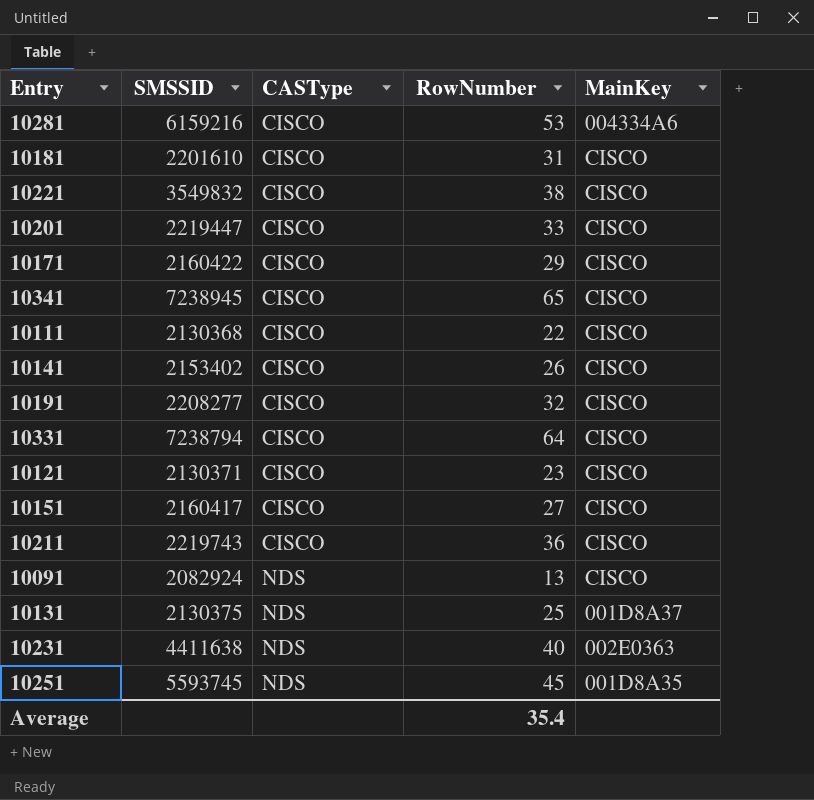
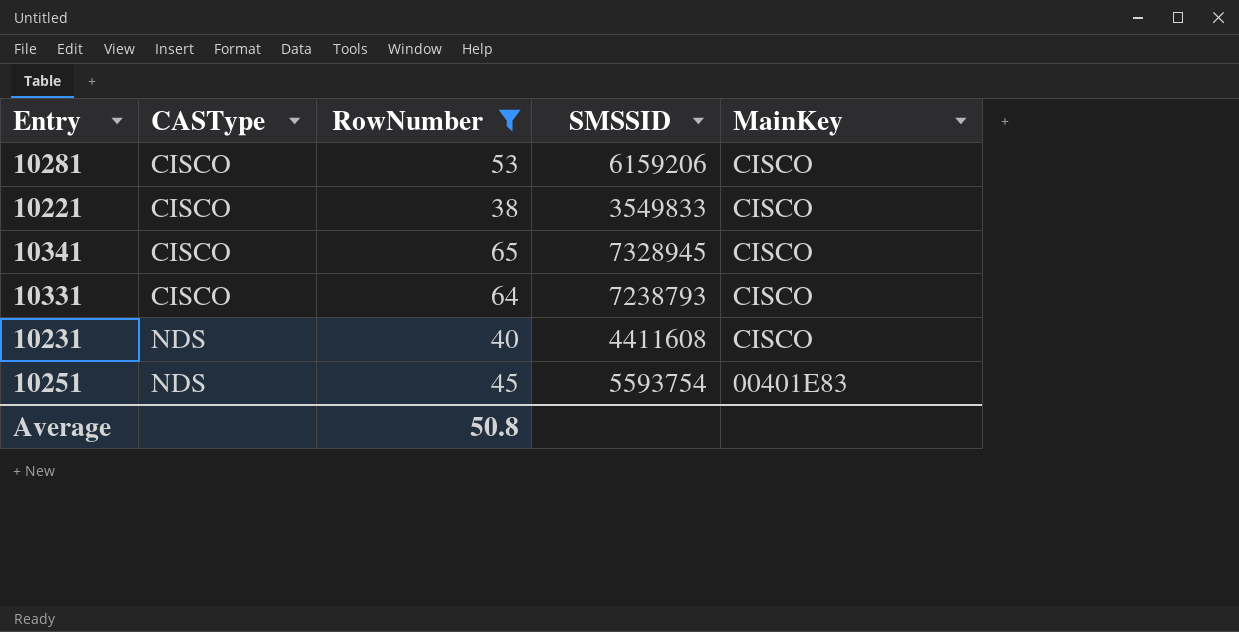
filter: none -> RowNumber >= 38
column SMSSID | position: 2 -> 4
10281 | SMSSID: 6159216 -> 6159206
10281 | MainKey: 004334A6 -> CISCO
10221 | SMSSID: 3549832 -> 3549833
10341 | SMSSID: 7238945 -> 7328945
10331 | SMSSID: 7238794 -> 7238793
10231 | SMSSID: 4411638 -> 4411608
10231 | MainKey: 002E0363 -> CISCO
10251 | SMSSID: 5593745 -> 5593754
10251 | MainKey: 001D8A35 -> 00401E83
Average | RowNumber: 35.4 -> 50.8

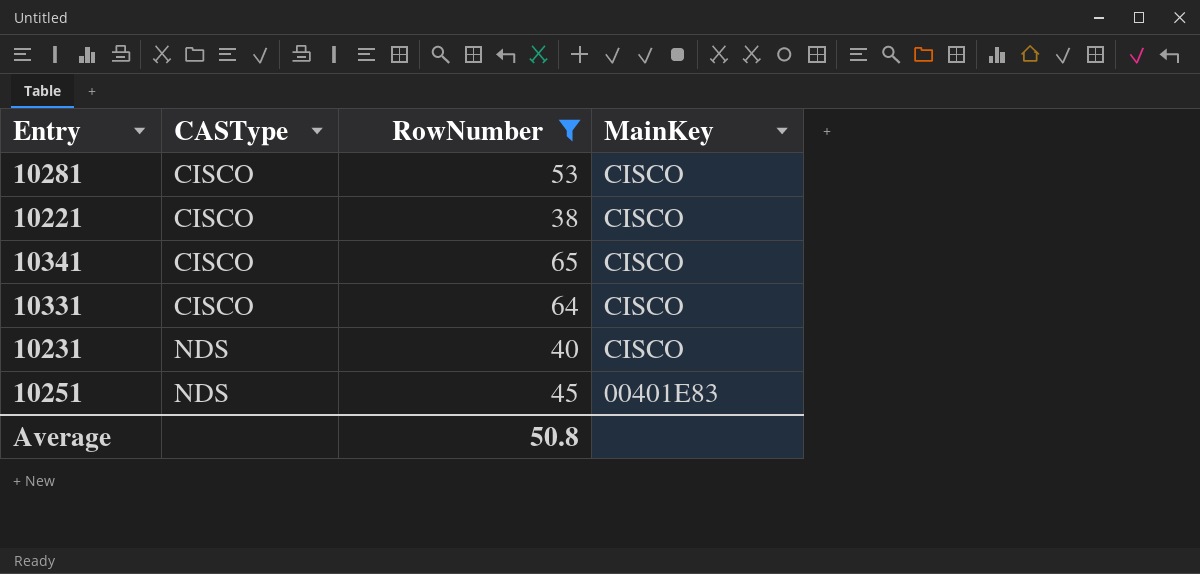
column SMSSID | position: 4 -> none

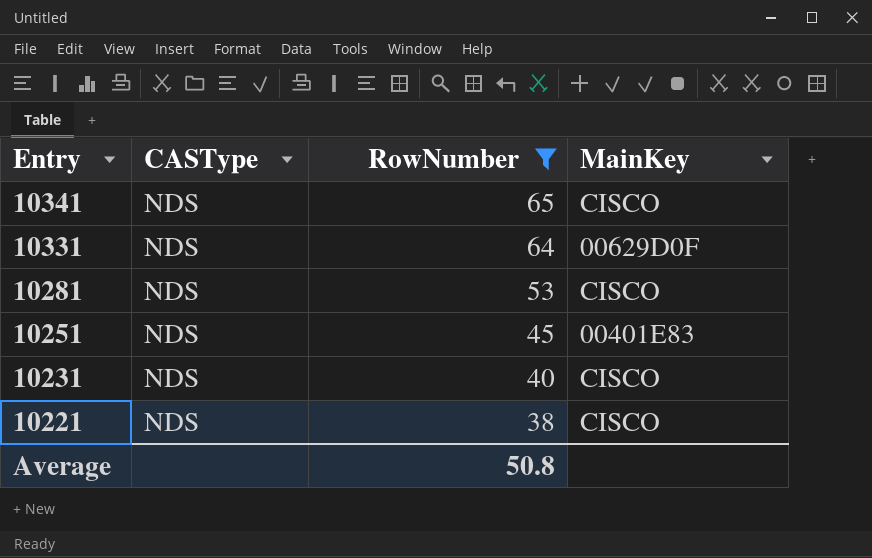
row order: CASType ascending -> Entry descending
10341 | CASType: CISCO -> NDS
10331 | CASType: CISCO -> NDS
10331 | MainKey: CISCO -> 00629D0F
10281 | CASType: CISCO -> NDS
10221 | CASType: CISCO -> NDS

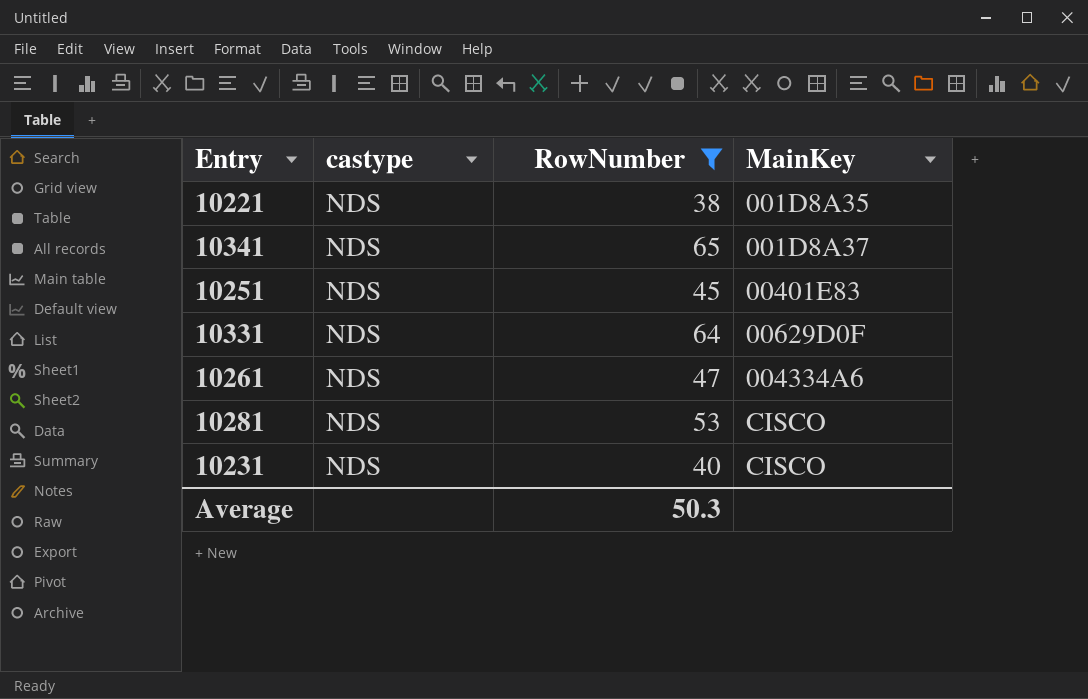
row order: Entry descending -> MainKey ascending
column name: CASType -> castype
10221 | MainKey: CISCO -> 001D8A35
10341 | MainKey: CISCO -> 001D8A37
row 10261: none -> NDS | 47 | 004334A6
Average | RowNumber: 50.8 -> 50.3

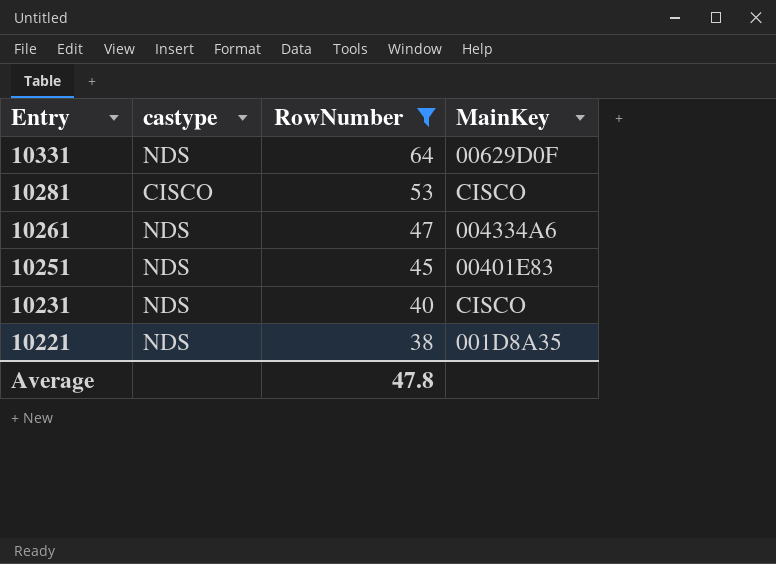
row order: MainKey ascending -> Entry descending
row 10341: NDS | 65 | 001D8A37 -> none
10281 | castype: NDS -> CISCO
Average | RowNumber: 50.3 -> 47.8

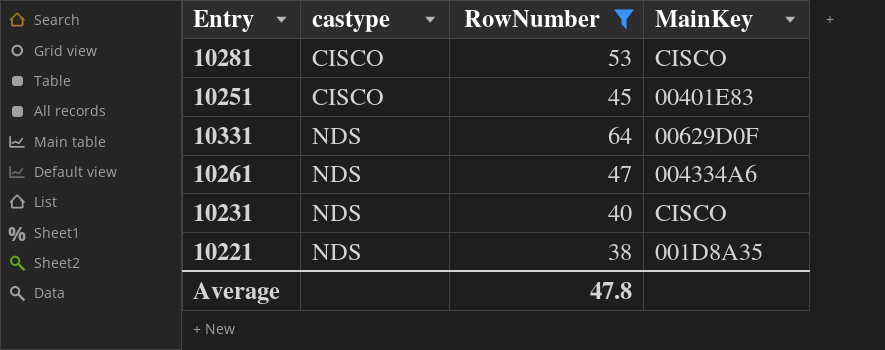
row order: Entry descending -> castype ascending
10251 | castype: NDS -> CISCO

